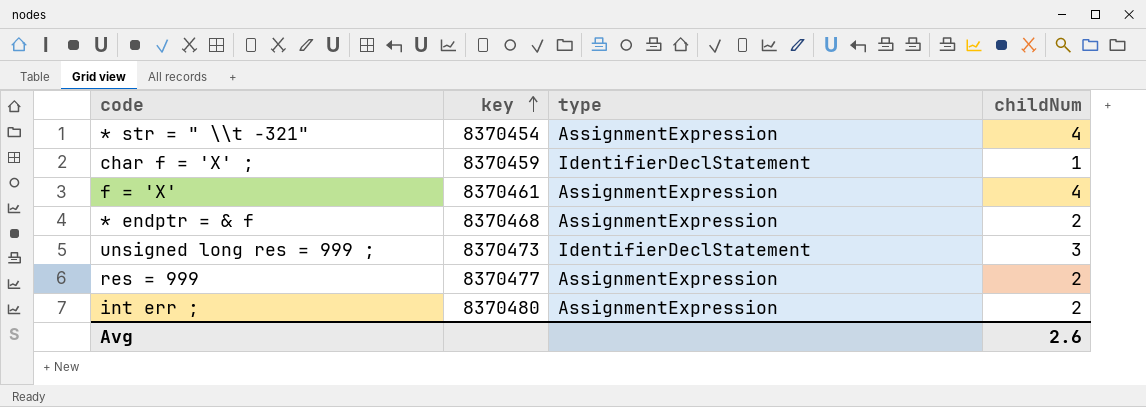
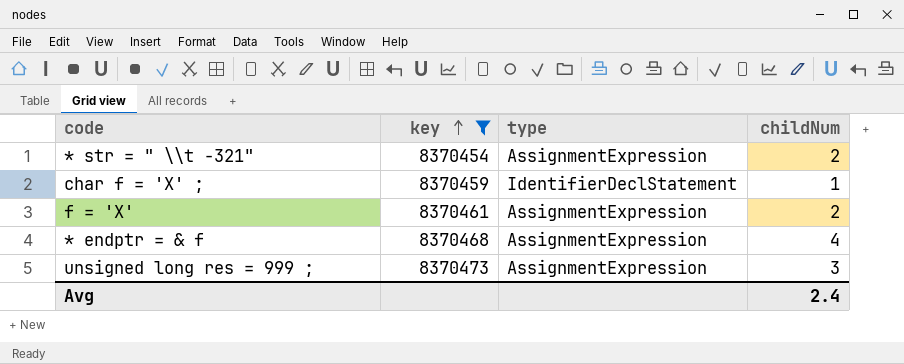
filter: none -> key <= 8370473
* str = " \\t -321" | childNum: 4 -> 2
f = 'X' | childNum: 4 -> 2
* endptr = & f | childNum: 2 -> 4
unsigned long res = 999 ; | type: IdentifierDeclStatement -> AssignmentExpression
Avg | childNum: 2.6 -> 2.4

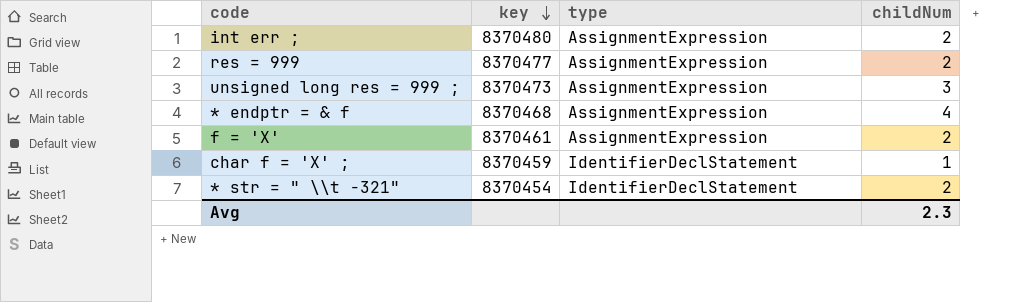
filter: key <= 8370473 -> none
row order: key ascending -> key descending
* str = " \\t -321" | type: AssignmentExpression -> IdentifierDeclStatement
Avg | childNum: 2.4 -> 2.3

